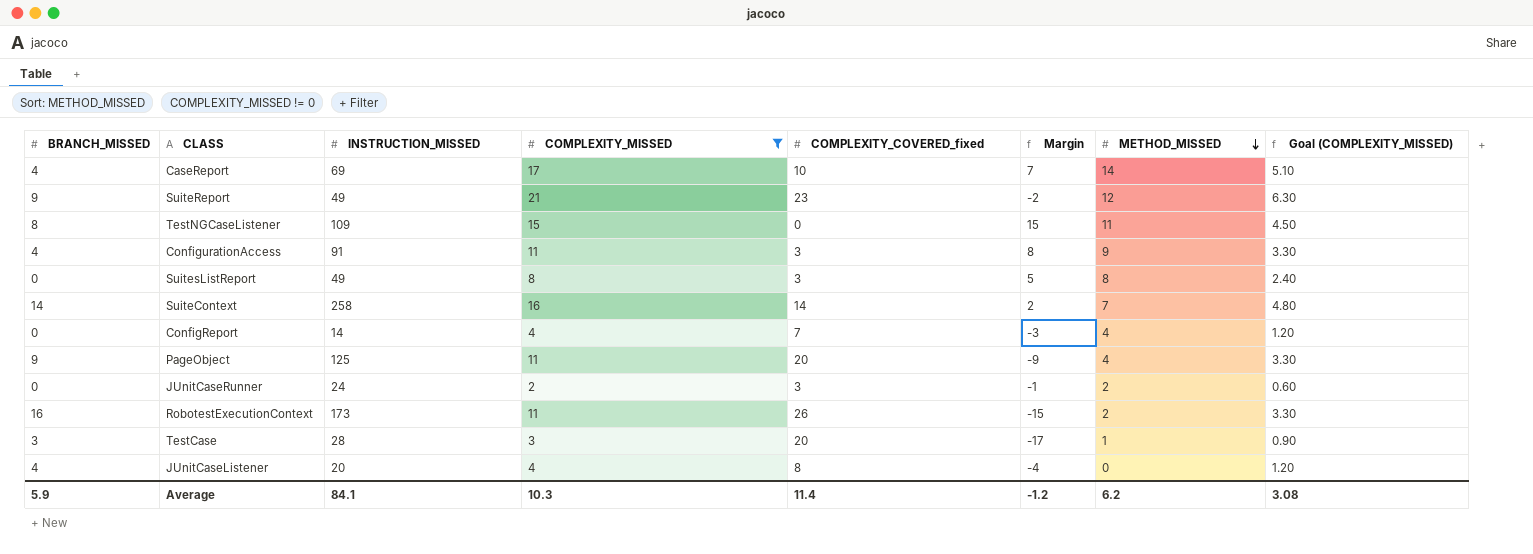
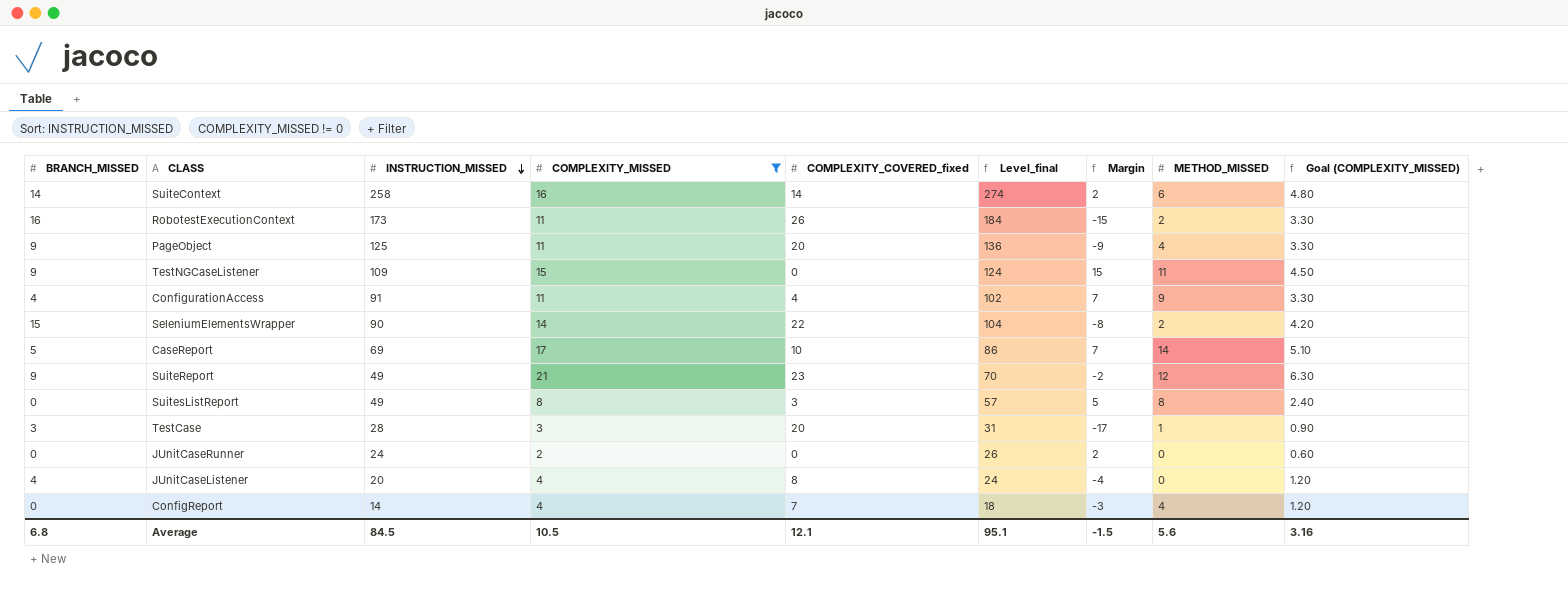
row order: METHOD_MISSED descending -> INSTRUCTION_MISSED descending
column Level_final | formula: none -> [INSTRUCTION_MISSED] + [COMPLEXITY_MISSED]
SuiteContext | METHOD_MISSED: 7 -> 6
TestNGCaseListener | BRANCH_MISSED: 8 -> 9
ConfigurationAccess | COMPLEXITY_COVERED_fixed: 3 -> 4
ConfigurationAccess | Margin: 8 -> 7
row SeleniumElementsWrapper: none -> 15 | 90 | 14 | 22 | 104 | -8 | 2 | 4.20
CaseReport | BRANCH_MISSED: 4 -> 5
JUnitCaseRunner | COMPLEXITY_COVERED_fixed: 3 -> 0
JUnitCaseRunner | Margin: -1 -> 2
JUnitCaseRunner | METHOD_MISSED: 2 -> 0
Average | BRANCH_MISSED: 5.9 -> 6.8
Average | INSTRUCTION_MISSED: 84.1 -> 84.5
Average | COMPLEXITY_MISSED: 10.3 -> 10.5
Average | COMPLEXITY_COVERED_fixed: 11.4 -> 12.1
Average | Margin: -1.2 -> -1.5
Average | METHOD_MISSED: 6.2 -> 5.6
Average | Goal (COMPLEXITY_MISSED): 3.08 -> 3.16

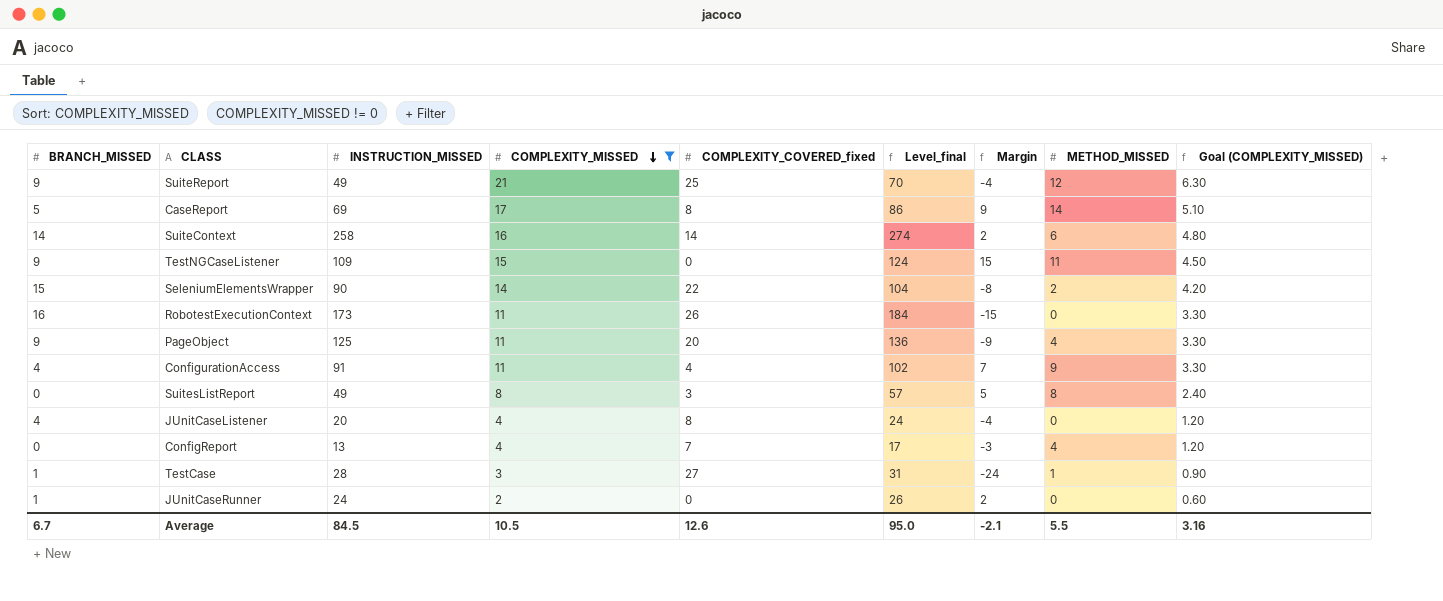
row order: INSTRUCTION_MISSED descending -> COMPLEXITY_MISSED descending
SuiteReport | COMPLEXITY_COVERED_fixed: 23 -> 25
SuiteReport | Margin: -2 -> -4
CaseReport | COMPLEXITY_COVERED_fixed: 10 -> 8
CaseReport | Margin: 7 -> 9
RobotestExecutionContext | METHOD_MISSED: 2 -> 0
ConfigReport | INSTRUCTION_MISSED: 14 -> 13
ConfigReport | Level_final: 18 -> 17
TestCase | BRANCH_MISSED: 3 -> 1
TestCase | COMPLEXITY_COVERED_fixed: 20 -> 27
TestCase | Margin: -17 -> -24
JUnitCaseRunner | BRANCH_MISSED: 0 -> 1
Average | BRANCH_MISSED: 6.8 -> 6.7
Average | COMPLEXITY_COVERED_fixed: 12.1 -> 12.6
Average | Level_final: 95.1 -> 95.0
Average | Margin: -1.5 -> -2.1
Average | METHOD_MISSED: 5.6 -> 5.5

